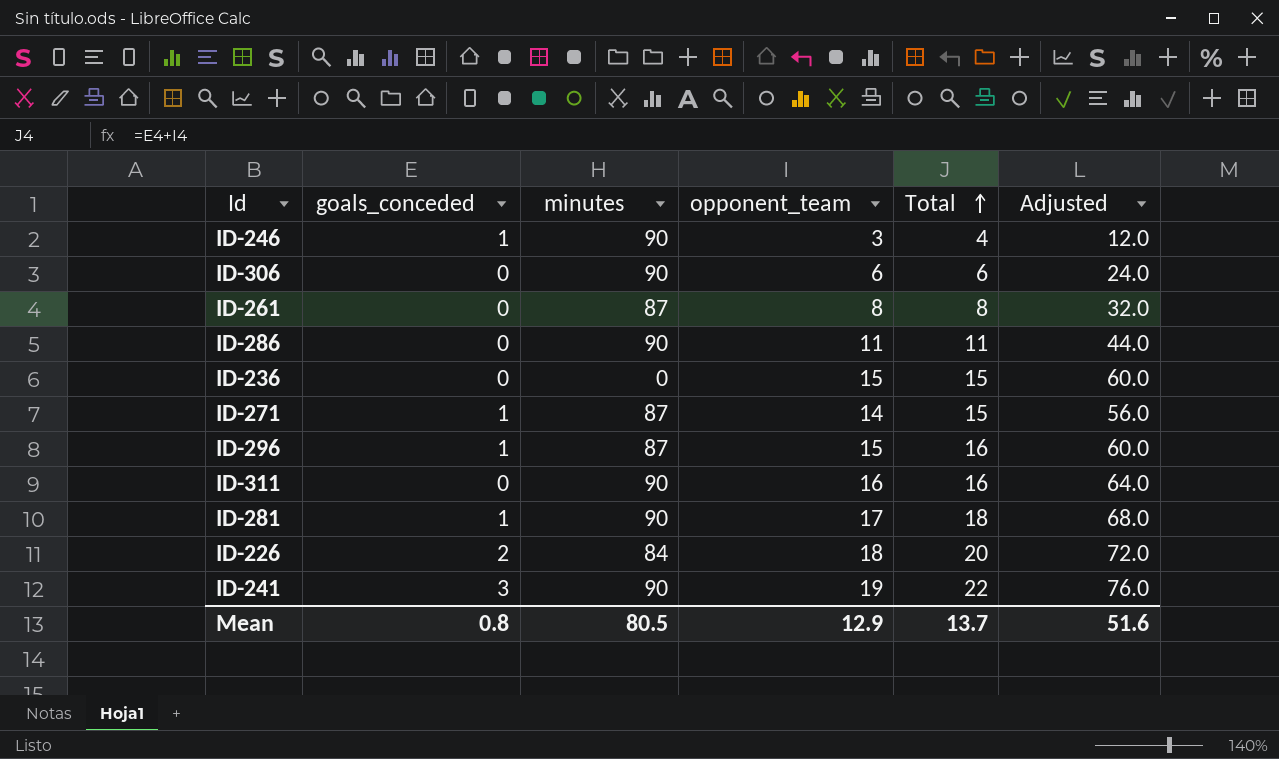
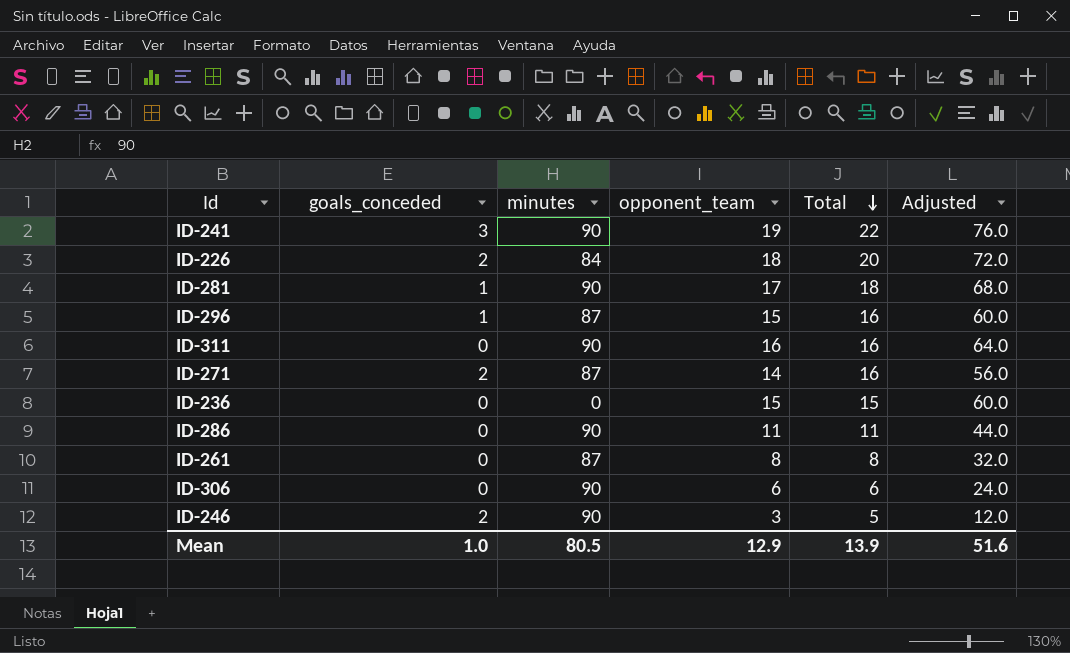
row order: Total ascending -> Total descending
ID-271 | goals_conceded: 1 -> 2
ID-271 | Total: 15 -> 16
ID-246 | goals_conceded: 1 -> 2
ID-246 | Total: 4 -> 5
Mean | goals_conceded: 0.8 -> 1.0
Mean | Total: 13.7 -> 13.9

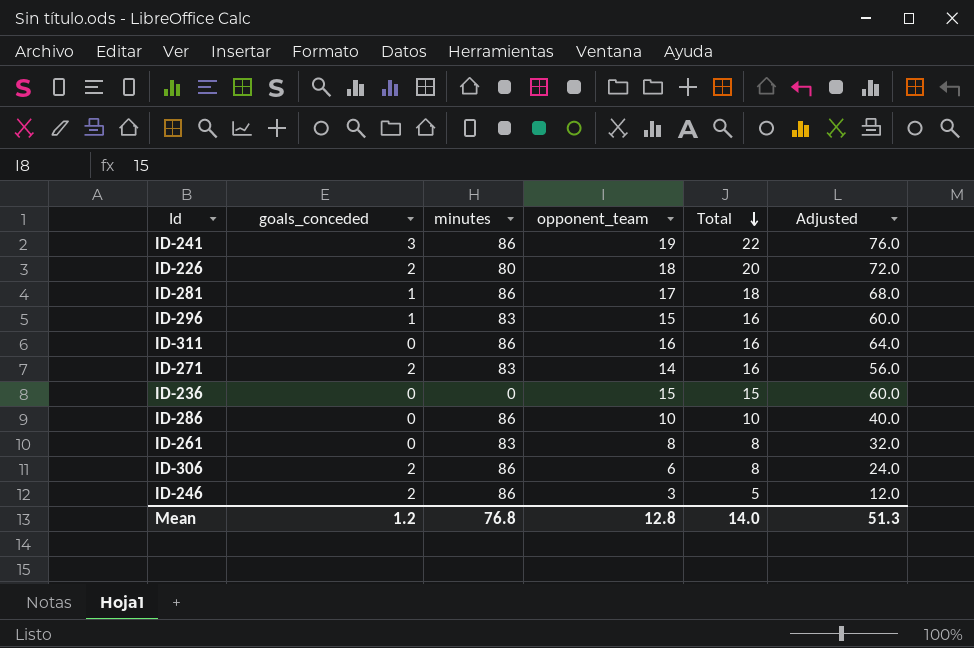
ID-241 | minutes: 90 -> 86
ID-226 | minutes: 84 -> 80
ID-281 | minutes: 90 -> 86
ID-296 | minutes: 87 -> 83
ID-311 | minutes: 90 -> 86
ID-271 | minutes: 87 -> 83
ID-286 | minutes: 90 -> 86
ID-286 | opponent_team: 11 -> 10
ID-286 | Total: 11 -> 10
ID-286 | Adjusted: 44.0 -> 40.0
ID-261 | minutes: 87 -> 83
ID-306 | goals_conceded: 0 -> 2
ID-306 | minutes: 90 -> 86
ID-306 | Total: 6 -> 8
ID-246 | minutes: 90 -> 86
Mean | goals_conceded: 1.0 -> 1.2
Mean | minutes: 80.5 -> 76.8
Mean | opponent_team: 12.9 -> 12.8
Mean | Total: 13.9 -> 14.0
Mean | Adjusted: 51.6 -> 51.3

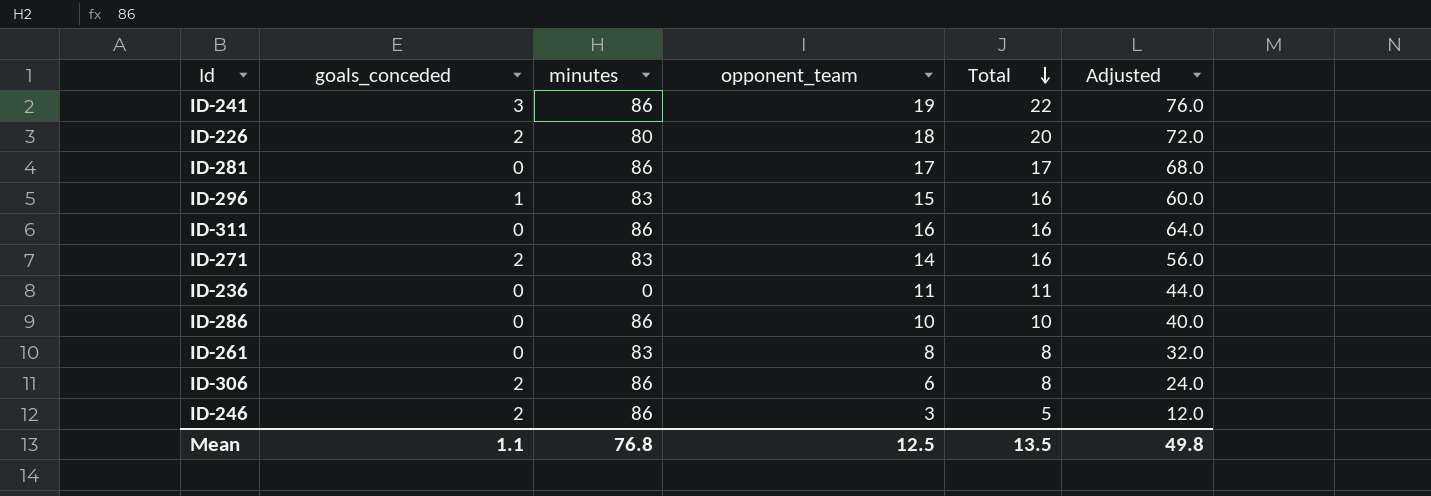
ID-281 | goals_conceded: 1 -> 0
ID-281 | Total: 18 -> 17
ID-236 | opponent_team: 15 -> 11
ID-236 | Total: 15 -> 11
ID-236 | Adjusted: 60.0 -> 44.0
Mean | goals_conceded: 1.2 -> 1.1
Mean | opponent_team: 12.8 -> 12.5
Mean | Total: 14.0 -> 13.5
Mean | Adjusted: 51.3 -> 49.8

